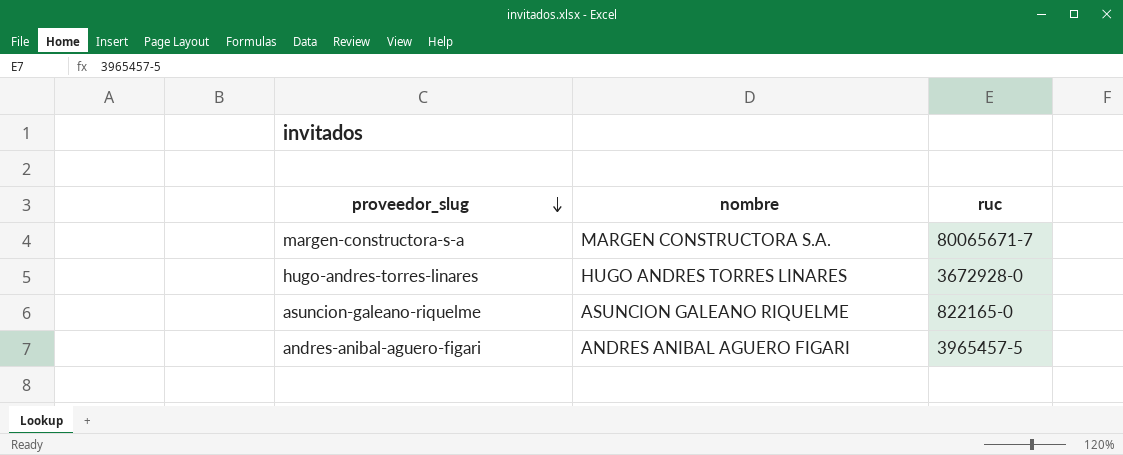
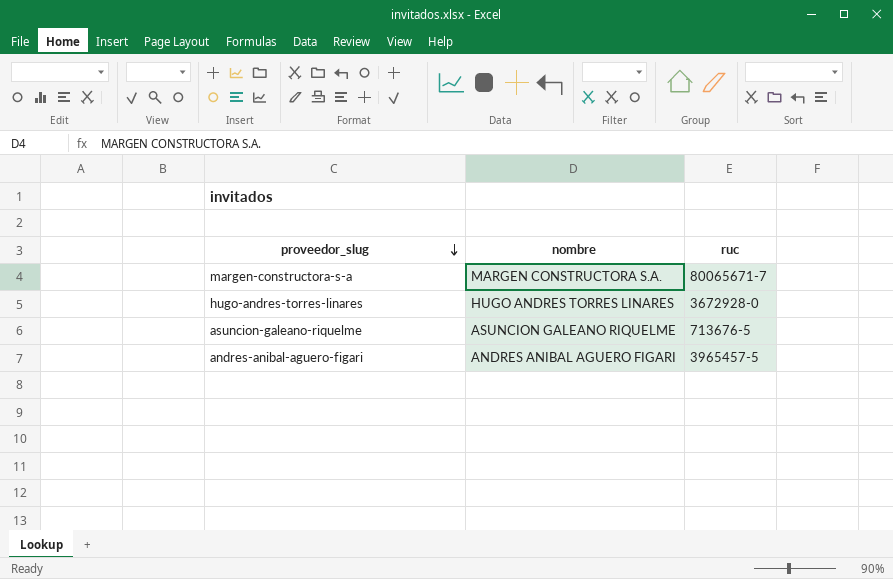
asuncion-galeano-riquelme | ruc: 822165-0 -> 713676-5

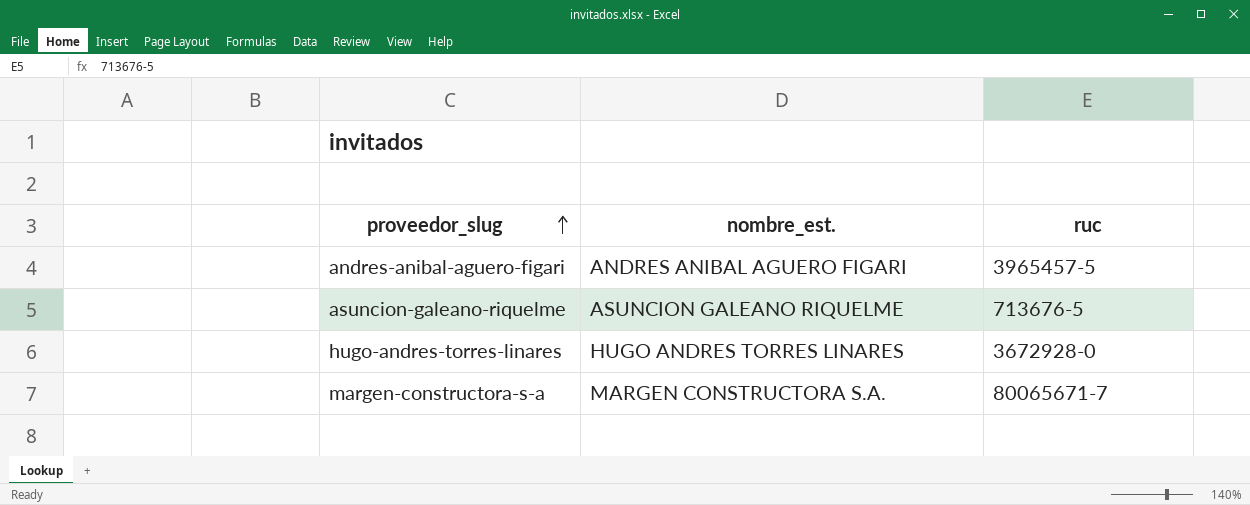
row order: proveedor_slug descending -> proveedor_slug ascending
column name: nombre -> nombre_est.

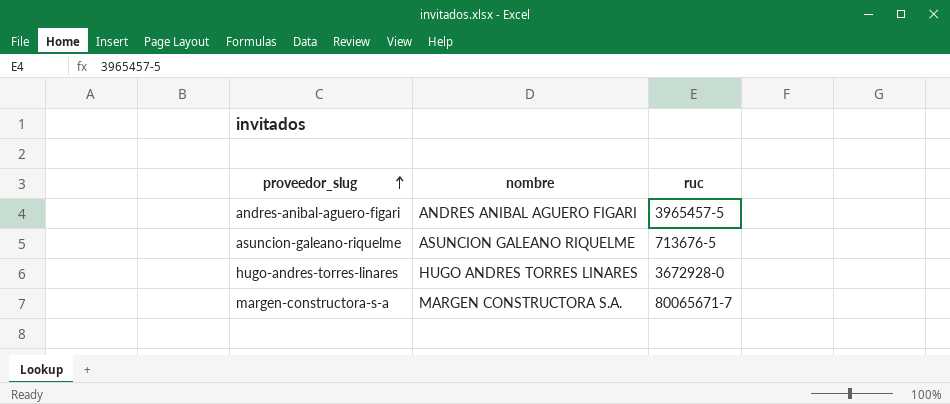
column name: nombre_est. -> nombre

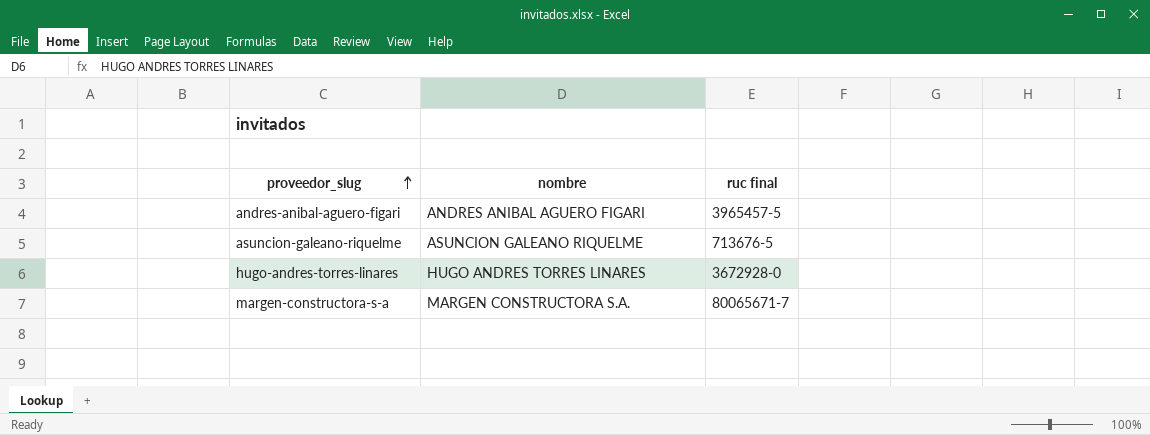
column name: ruc -> ruc final

